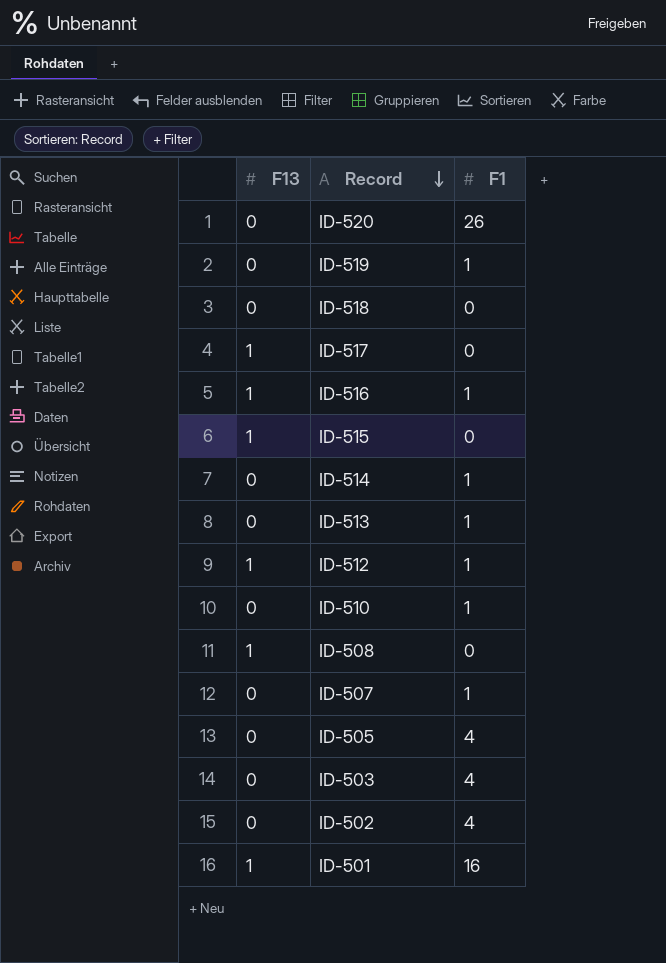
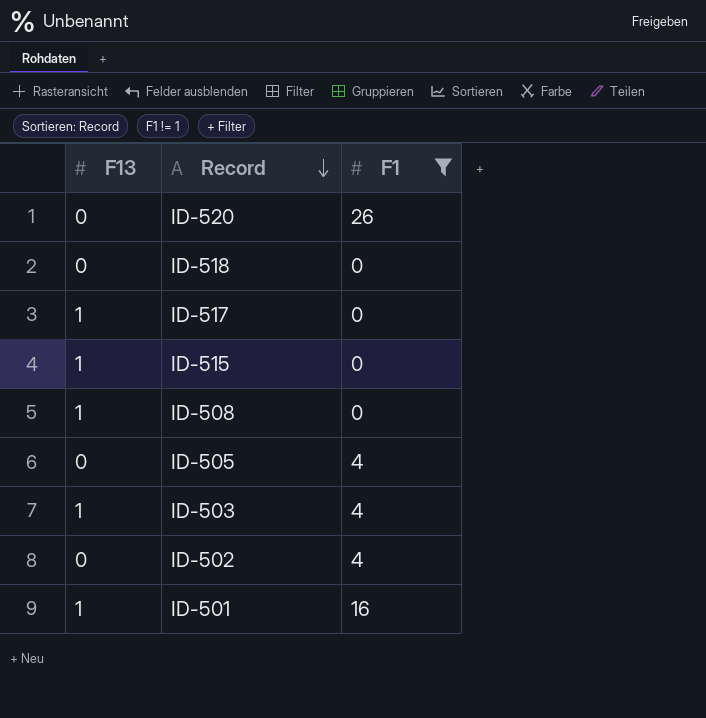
filter: none -> F1 != 1
ID-503 | F13: 0 -> 1

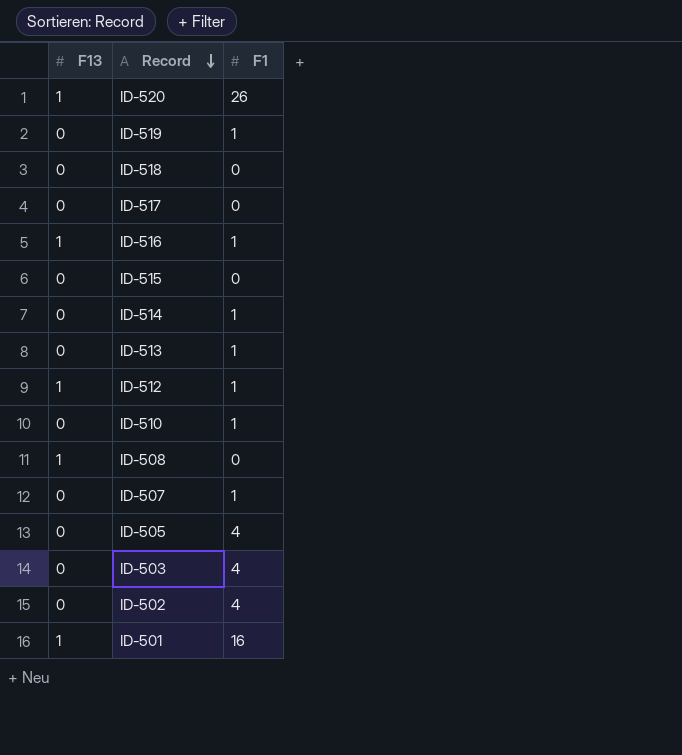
filter: F1 != 1 -> none
ID-520 | F13: 0 -> 1
ID-517 | F13: 1 -> 0
ID-515 | F13: 1 -> 0
ID-503 | F13: 1 -> 0

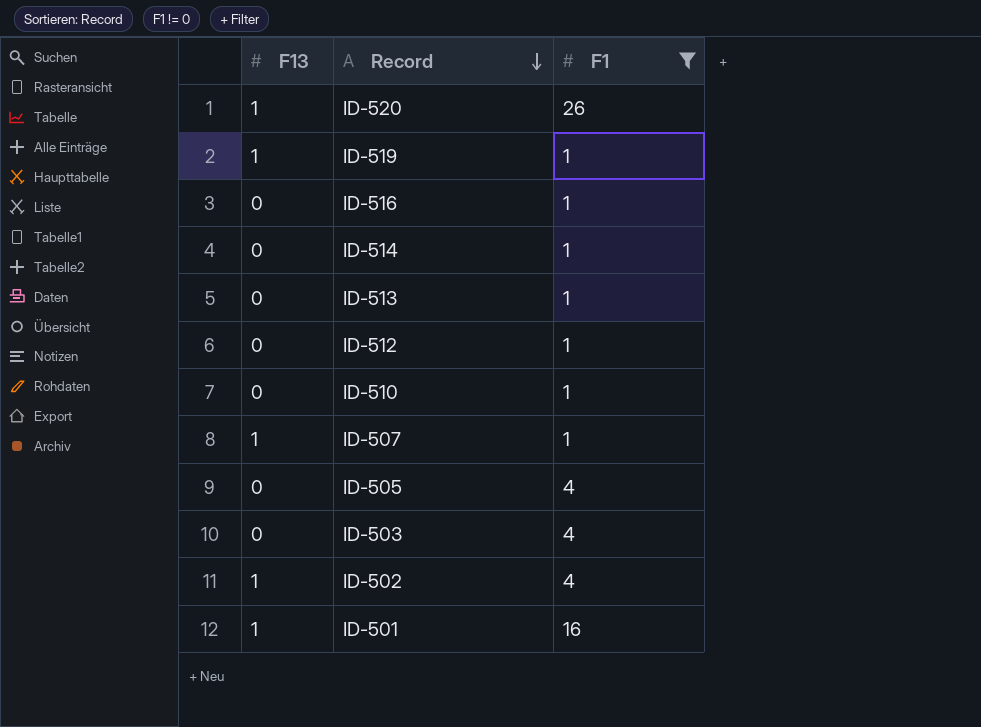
filter: none -> F1 != 0
ID-519 | F13: 0 -> 1
ID-516 | F13: 1 -> 0
ID-512 | F13: 1 -> 0
ID-507 | F13: 0 -> 1
ID-502 | F13: 0 -> 1

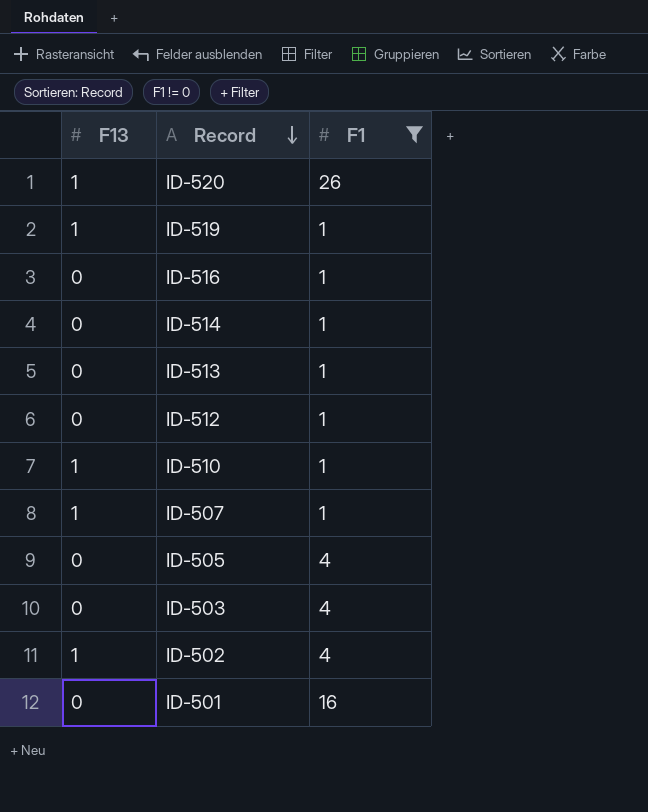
ID-510 | F13: 0 -> 1
ID-501 | F13: 1 -> 0

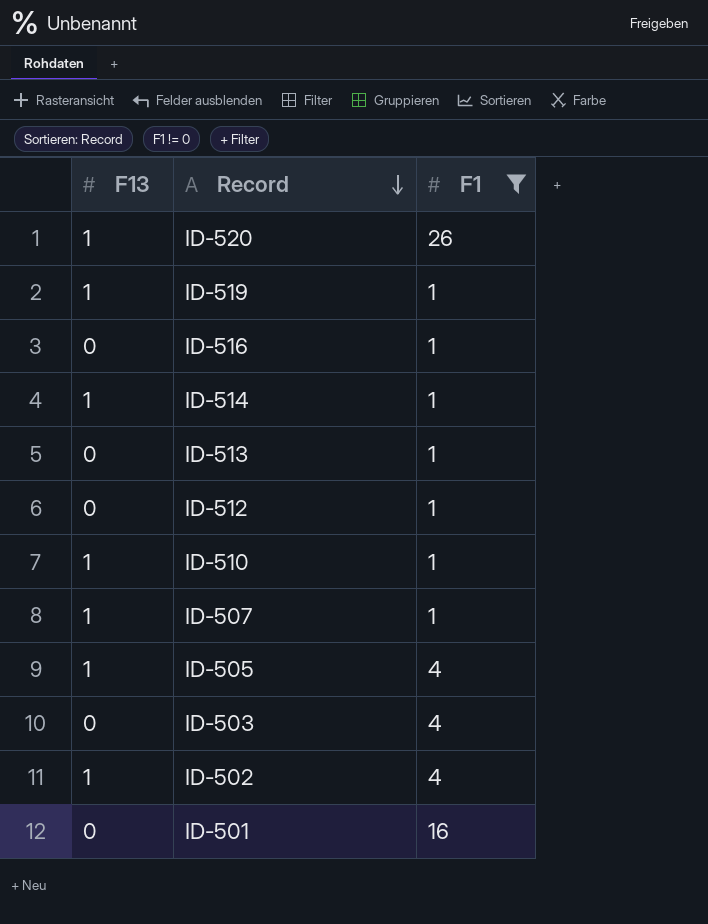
ID-514 | F13: 0 -> 1
ID-505 | F13: 0 -> 1

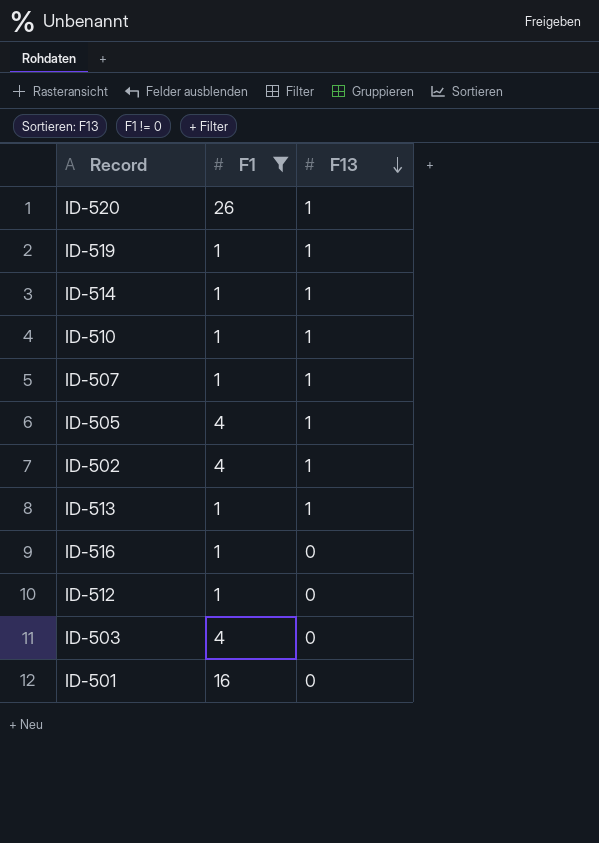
row order: Record descending -> F13 descending
column F13 | position: 1 -> 3
ID-513 | F13: 0 -> 1

